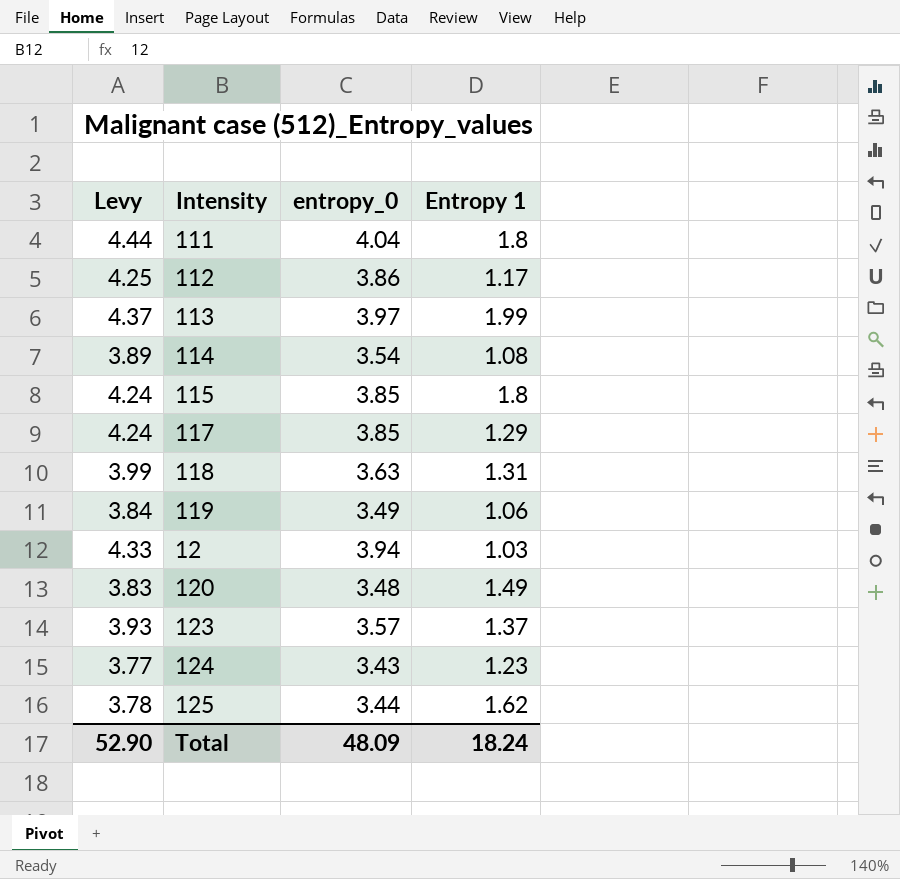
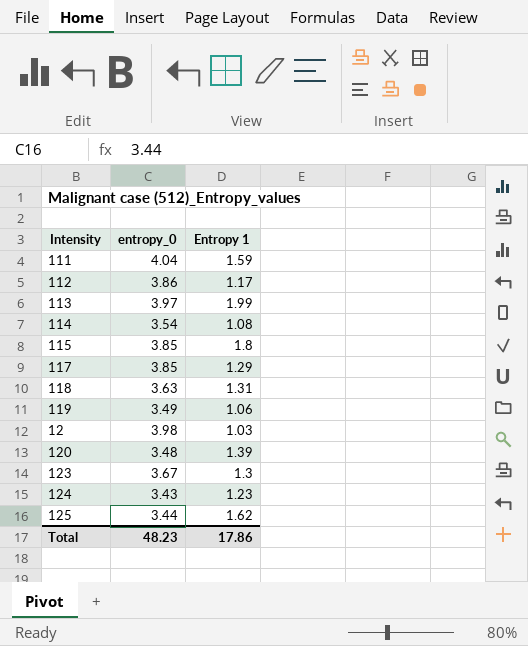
column Levy | formula: [entropy_0] * 1.1 -> none
111 | Entropy 1: 1.8 -> 1.59
12 | entropy_0: 3.94 -> 3.98
120 | Entropy 1: 1.49 -> 1.39
123 | entropy_0: 3.57 -> 3.67
123 | Entropy 1: 1.37 -> 1.3
Total | entropy_0: 48.09 -> 48.23
Total | Entropy 1: 18.24 -> 17.86

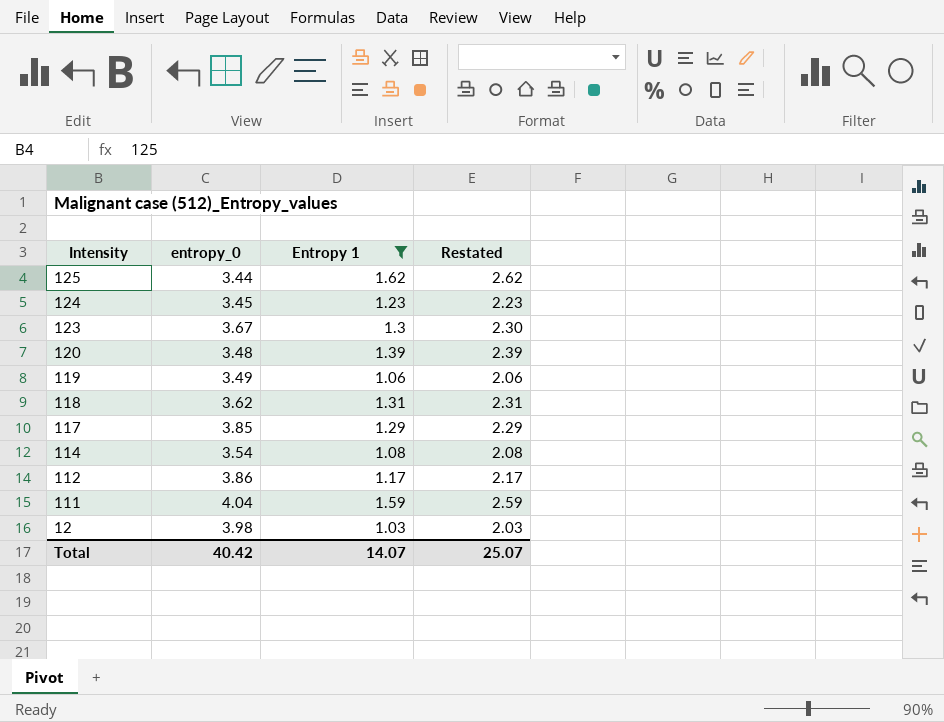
filter: none -> Entropy 1 <= 1.62
row order: none -> Intensity descending
column Restated | formula: none -> [Entropy 1] + 1
124 | entropy_0: 3.43 -> 3.45
118 | entropy_0: 3.63 -> 3.62
Total | entropy_0: 48.23 -> 40.42
Total | Entropy 1: 17.86 -> 14.07

